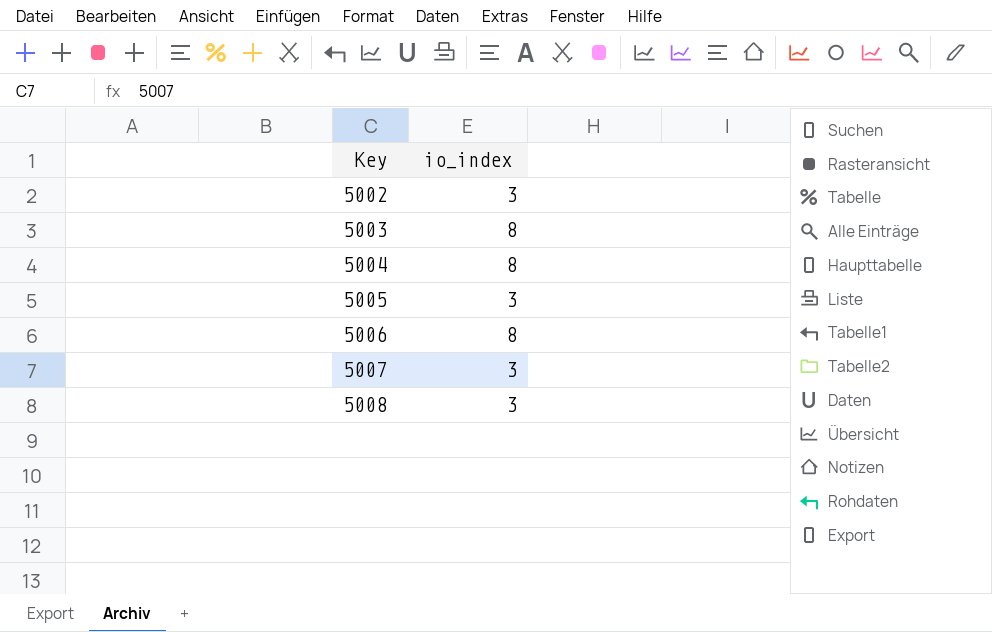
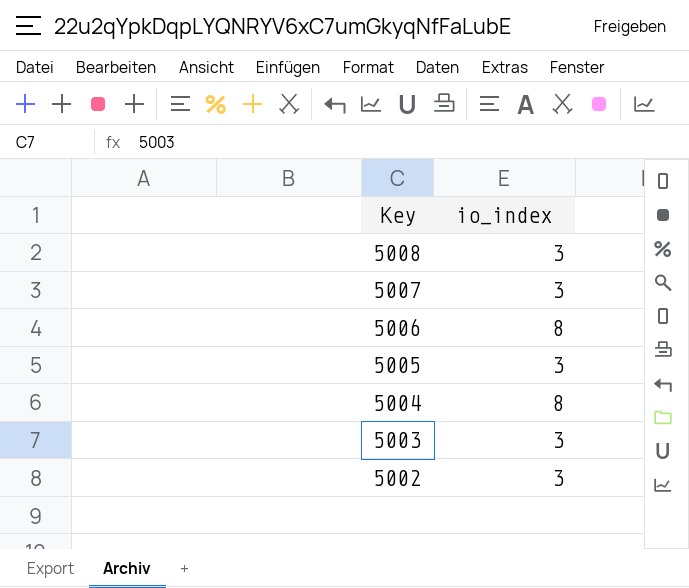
row order: Key ascending -> Key descending
5003 | io_index: 8 -> 3

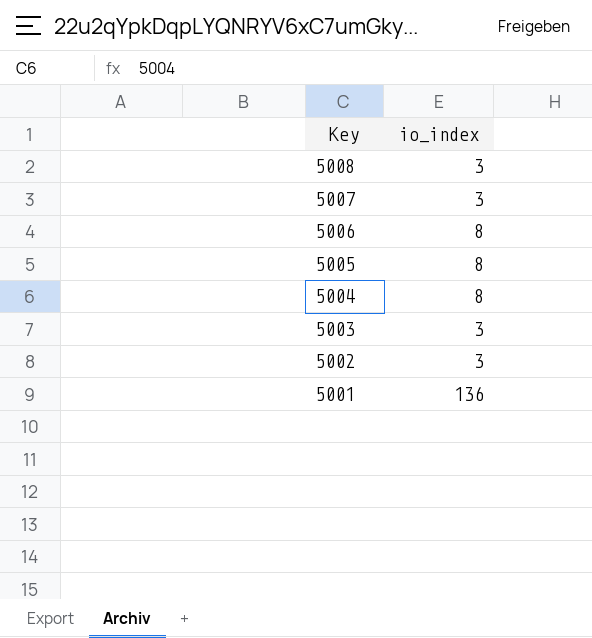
5005 | io_index: 3 -> 8
row 5001: none -> 136

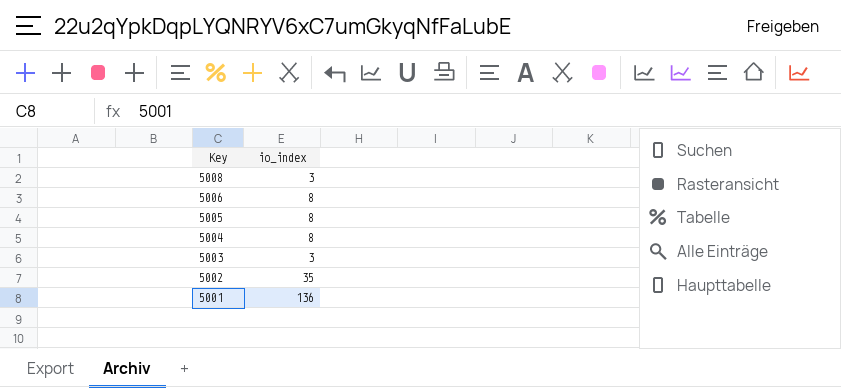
row 5007: 3 -> none
5002 | io_index: 3 -> 35

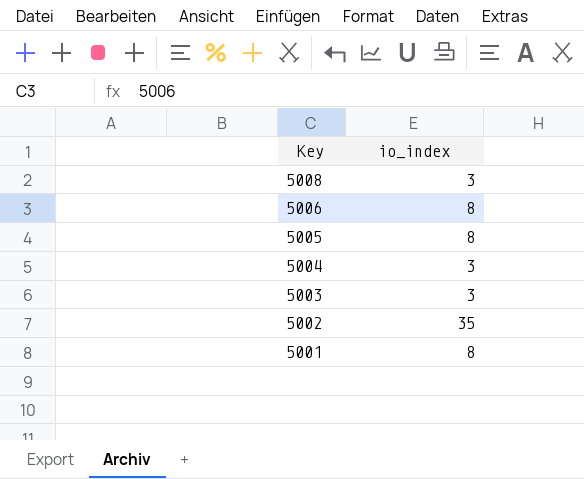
5004 | io_index: 8 -> 3
5001 | io_index: 136 -> 8

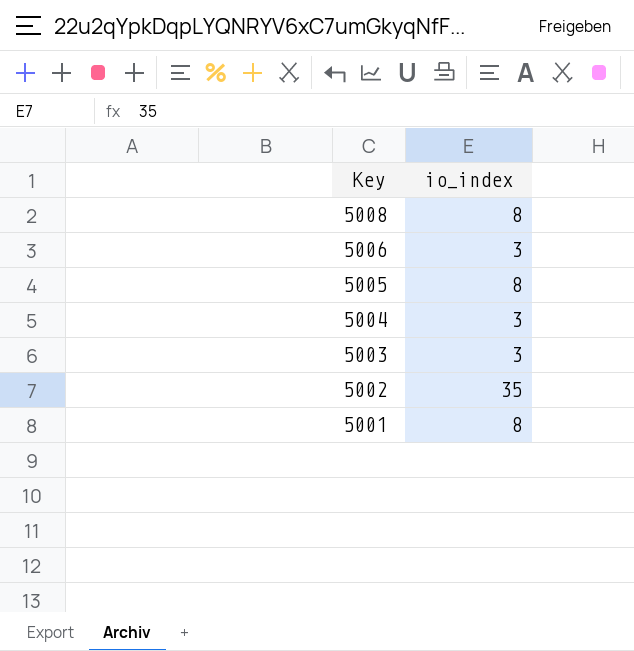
5008 | io_index: 3 -> 8
5006 | io_index: 8 -> 3

